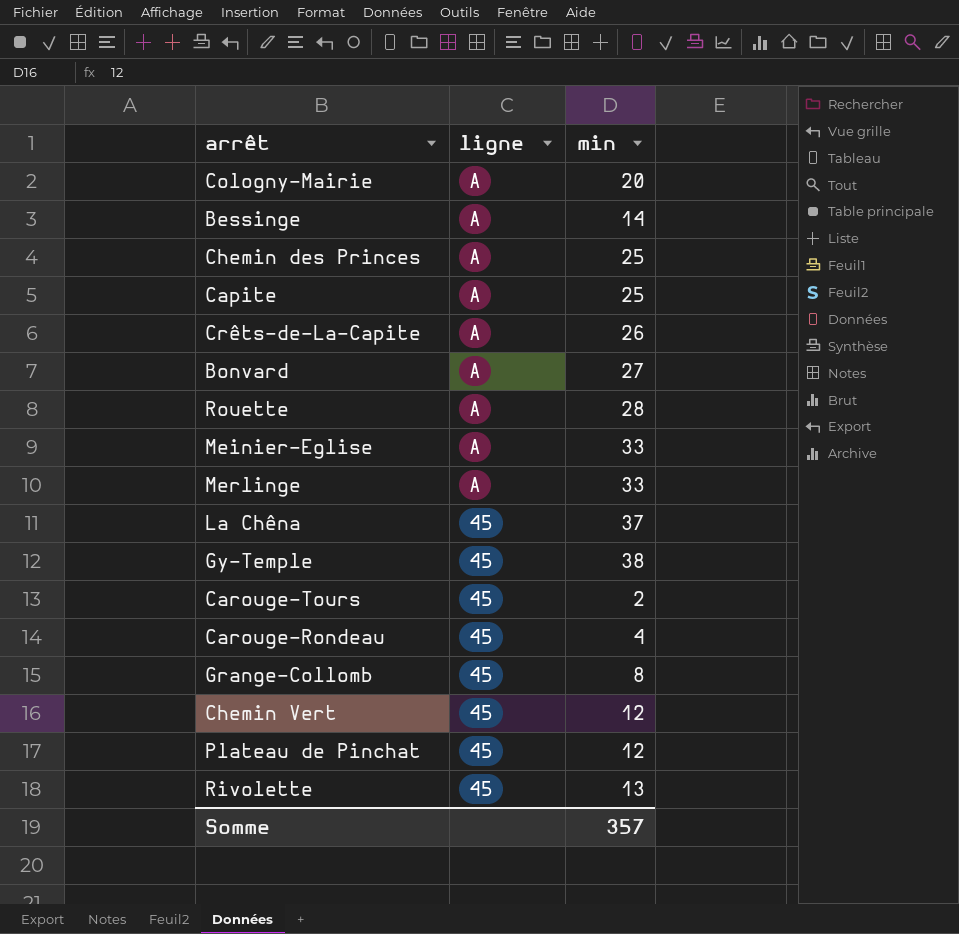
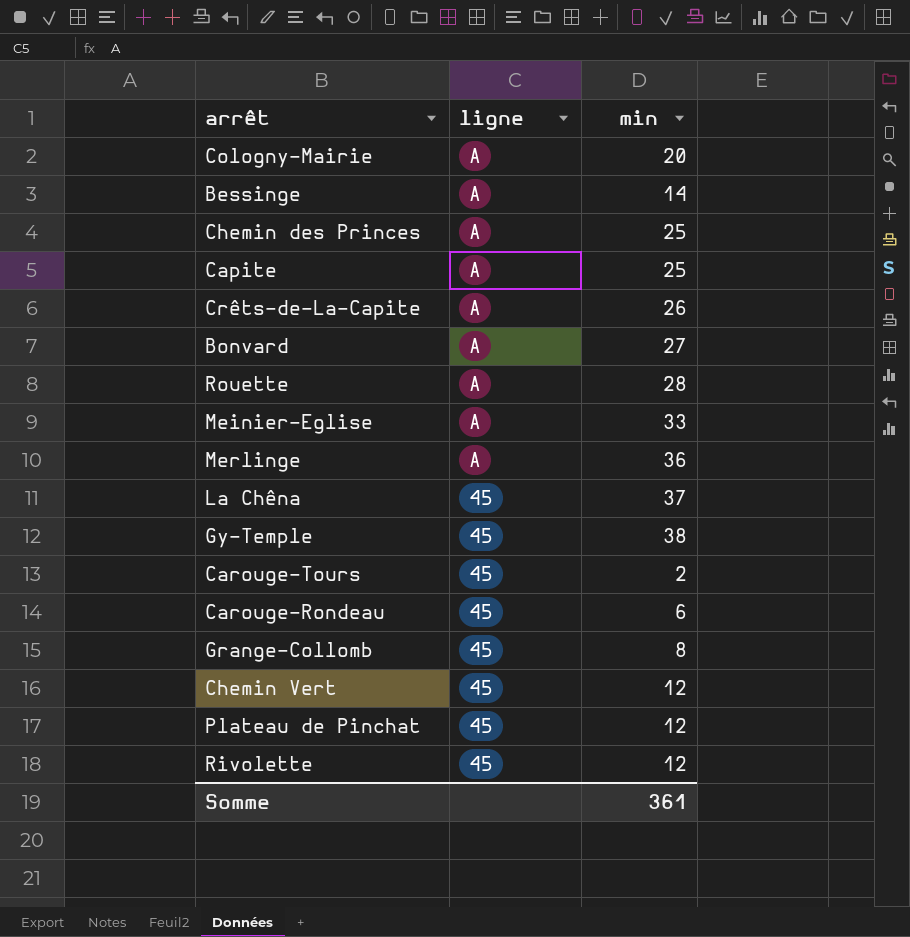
Merlinge | min: 33 -> 36
Carouge-Rondeau | min: 4 -> 6
Rivolette | min: 13 -> 12
Somme | min: 357 -> 361

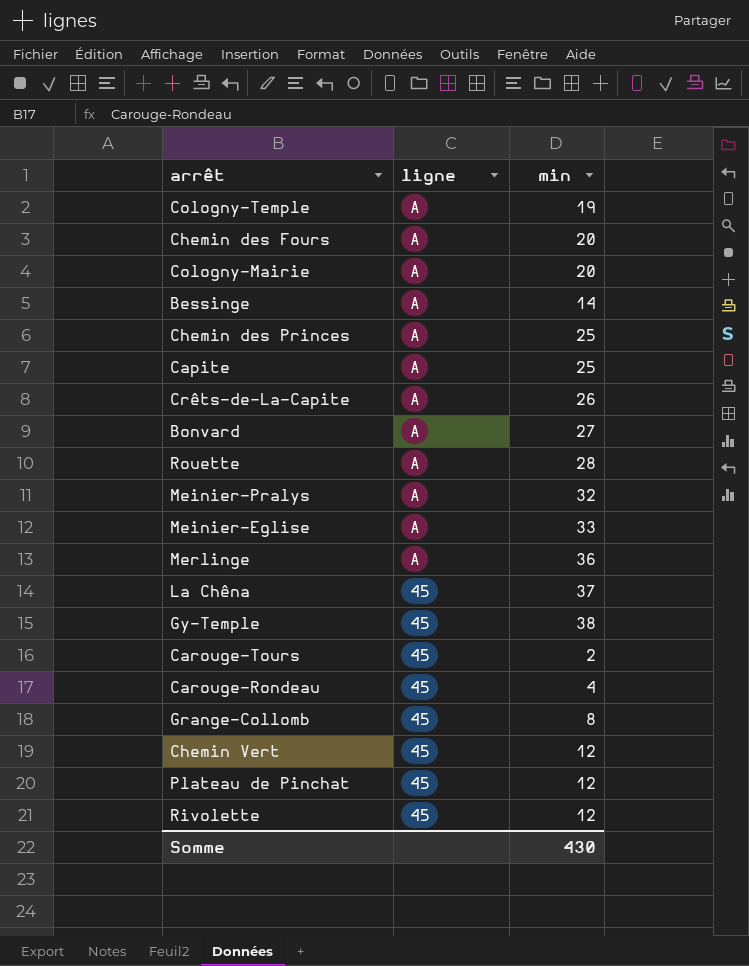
row Cologny-Temple: none -> A | 19
row Chemin des Fours: none -> A | 20
row Meinier-Pralys: none -> A | 32
Carouge-Rondeau | min: 6 -> 4
Somme | min: 361 -> 430

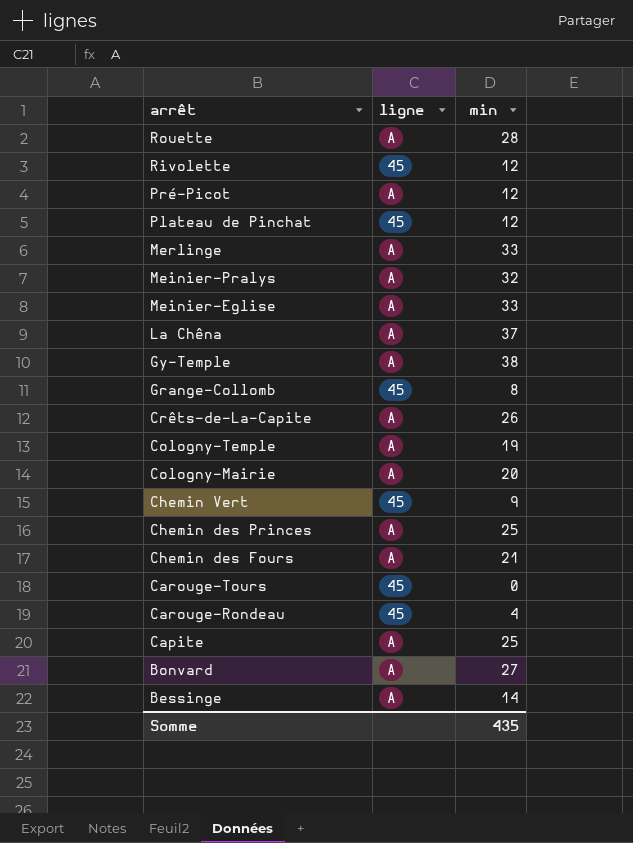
row order: ligne descending -> arrêt descending
row Pré-Picot: none -> A | 12
Merlinge | min: 36 -> 33
La Chêna | ligne: 45 -> A
Gy-Temple | ligne: 45 -> A
Chemin Vert | min: 12 -> 9
Chemin des Fours | min: 20 -> 21
Carouge-Tours | min: 2 -> 0
Somme | min: 430 -> 435

